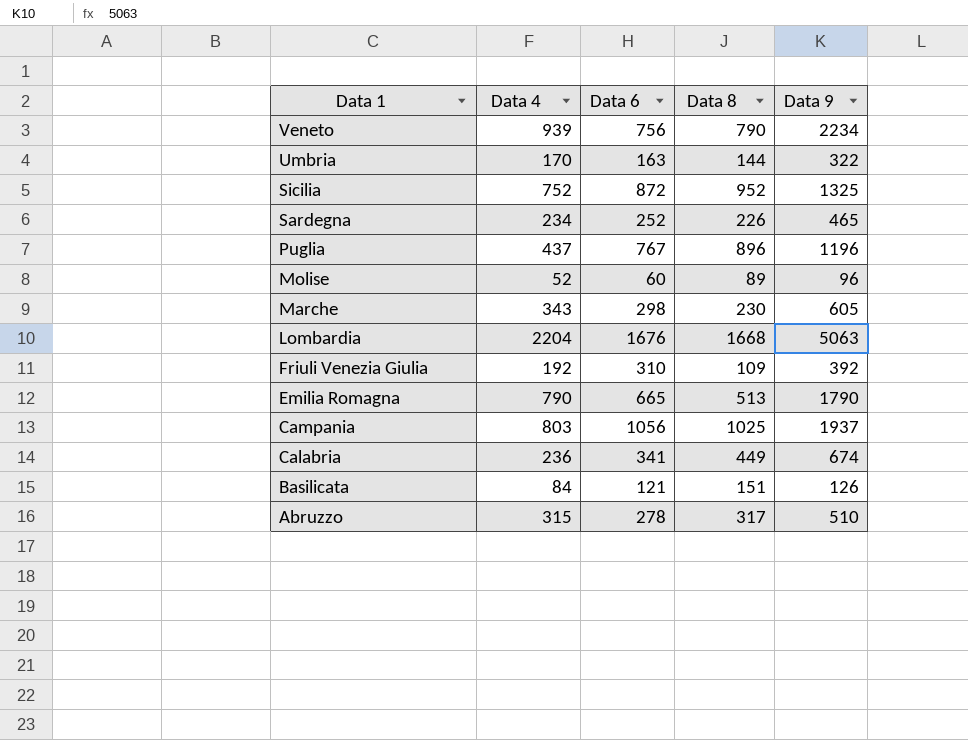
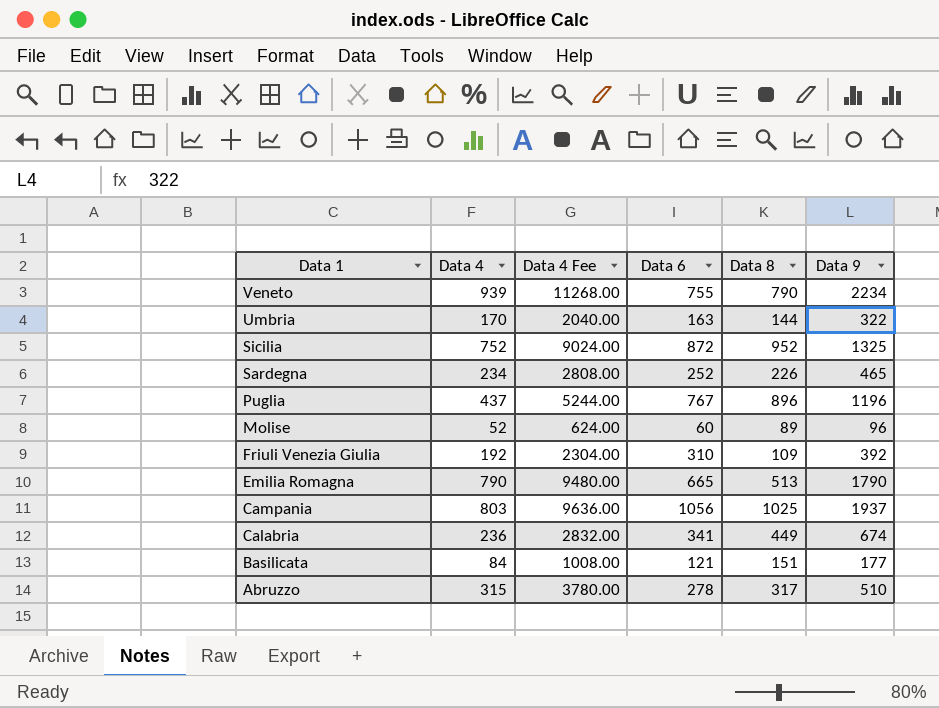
column Data 4 Fee | formula: none -> [Data 4] * 12
row Marche: 343 | 298 | 230 | 605 -> none
row Lombardia: 2204 | 1676 | 1668 | 5063 -> none
Veneto | Data 6: 756 -> 755
Basilicata | Data 9: 126 -> 177

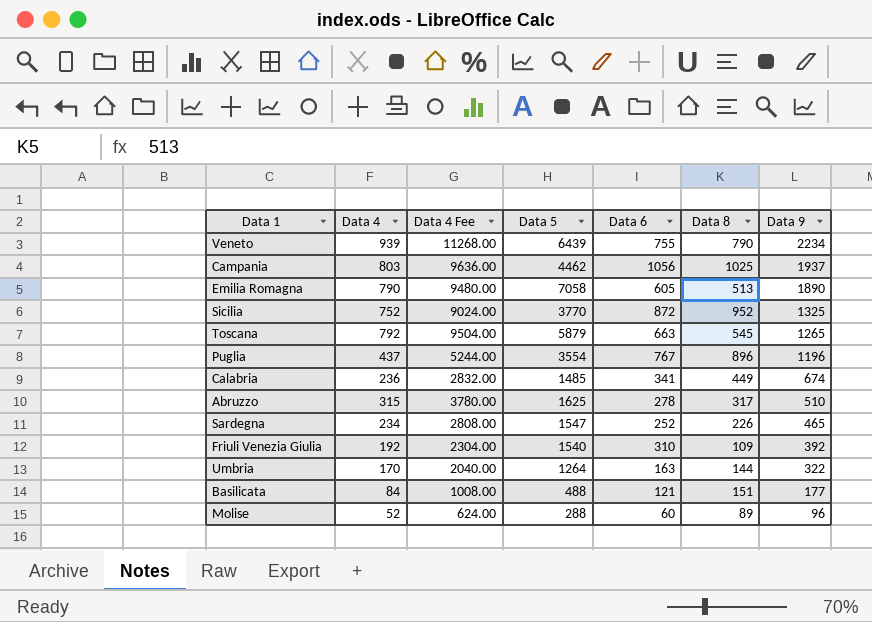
row order: Data 1 descending -> Data 9 descending
column Data 5 | position: none -> 4
Emilia Romagna | Data 6: 665 -> 605
Emilia Romagna | Data 9: 1790 -> 1890
row Toscana: none -> 792 | 9504.00 | 5879 | 663 | 545 | 1265

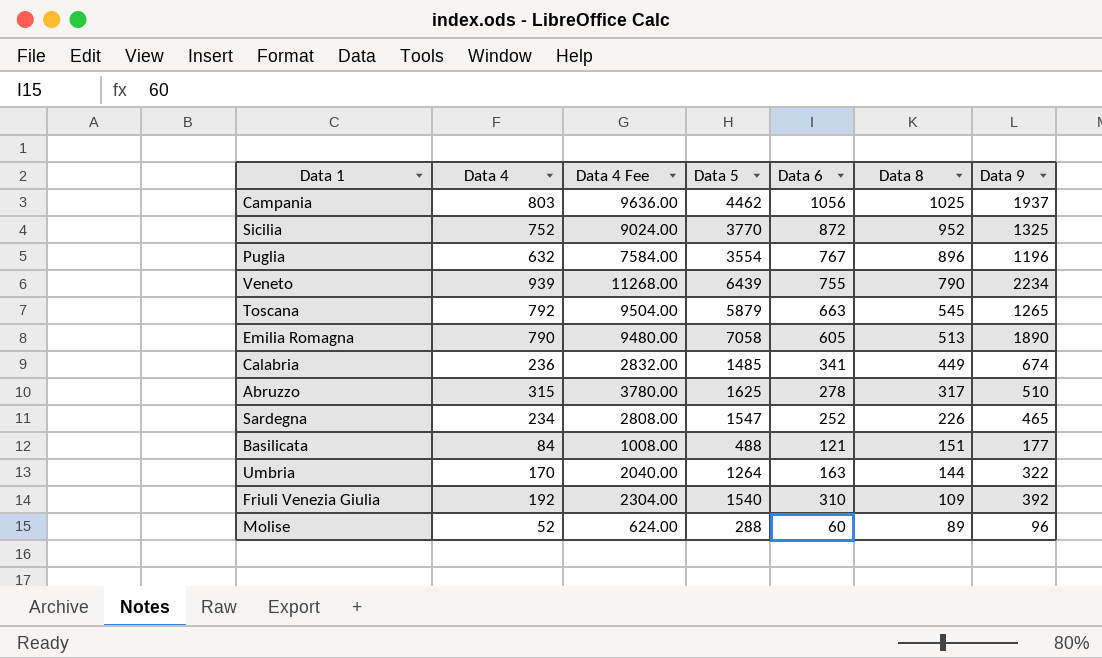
row order: Data 9 descending -> Data 8 descending
Puglia | Data 4: 437 -> 632
Puglia | Data 4 Fee: 5244.00 -> 7584.00

